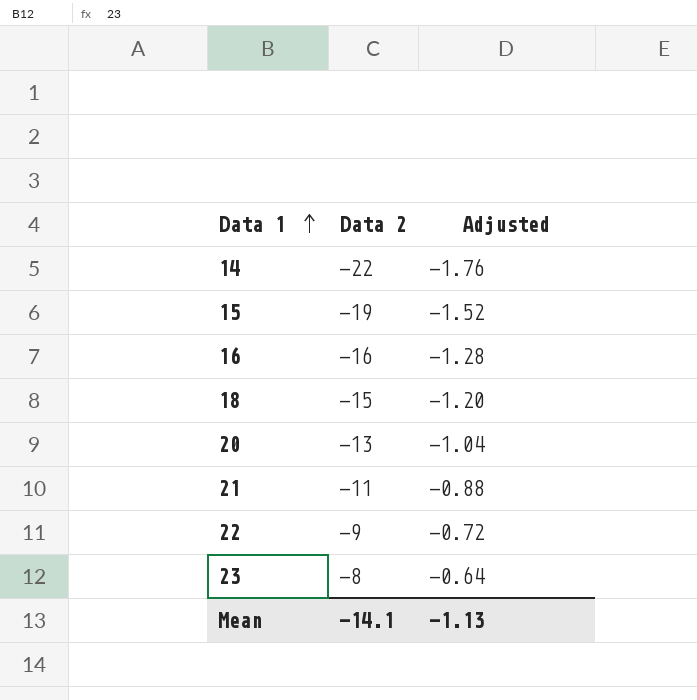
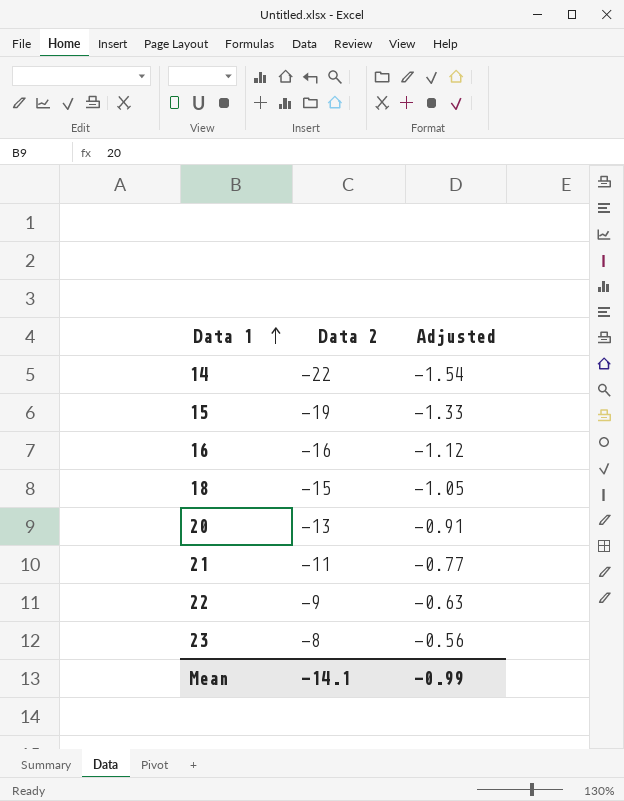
column Adjusted | formula: [Data 2] * 0.08 -> [Data 2] * 0.07
Mean | Adjusted: -1.13 -> -0.99

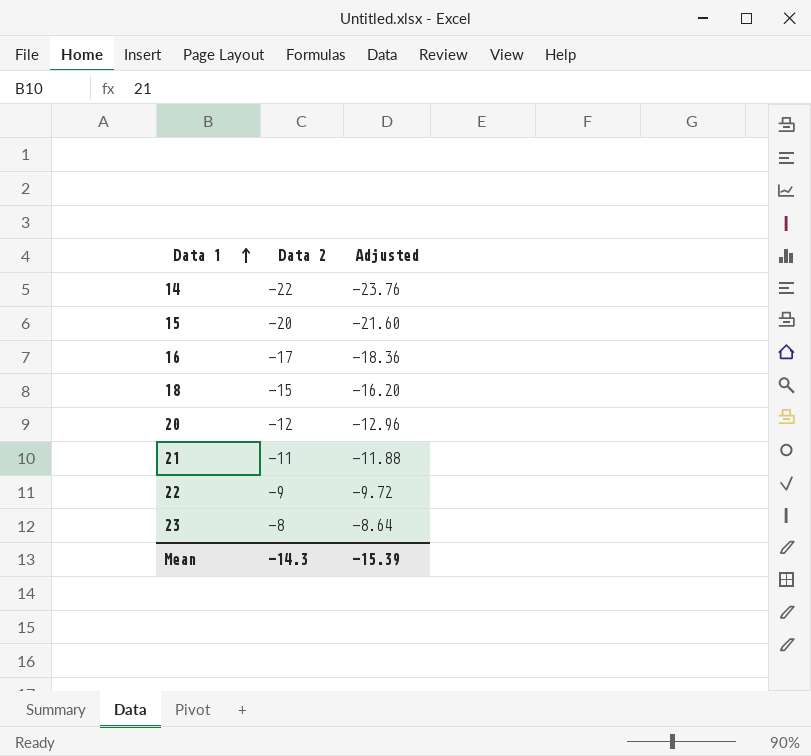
column Adjusted | formula: [Data 2] * 0.07 -> [Data 2] * 1.08
15 | Data 2: -19 -> -20
16 | Data 2: -16 -> -17
20 | Data 2: -13 -> -12
Mean | Data 2: -14.1 -> -14.3
Mean | Adjusted: -0.99 -> -15.39

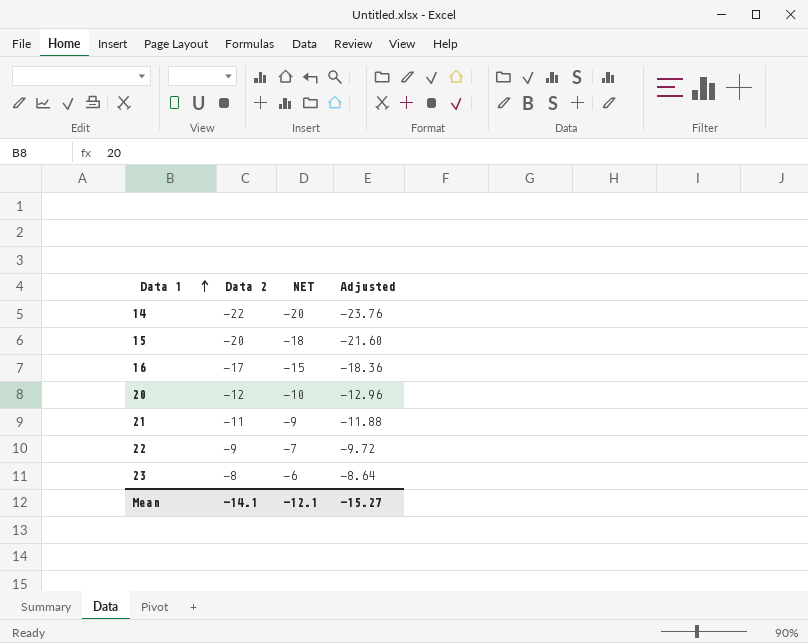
column NET | formula: none -> [Data 2] + 2
row 18: -15 | -16.20 -> none
Mean | Data 2: -14.3 -> -14.1
Mean | Adjusted: -15.39 -> -15.27

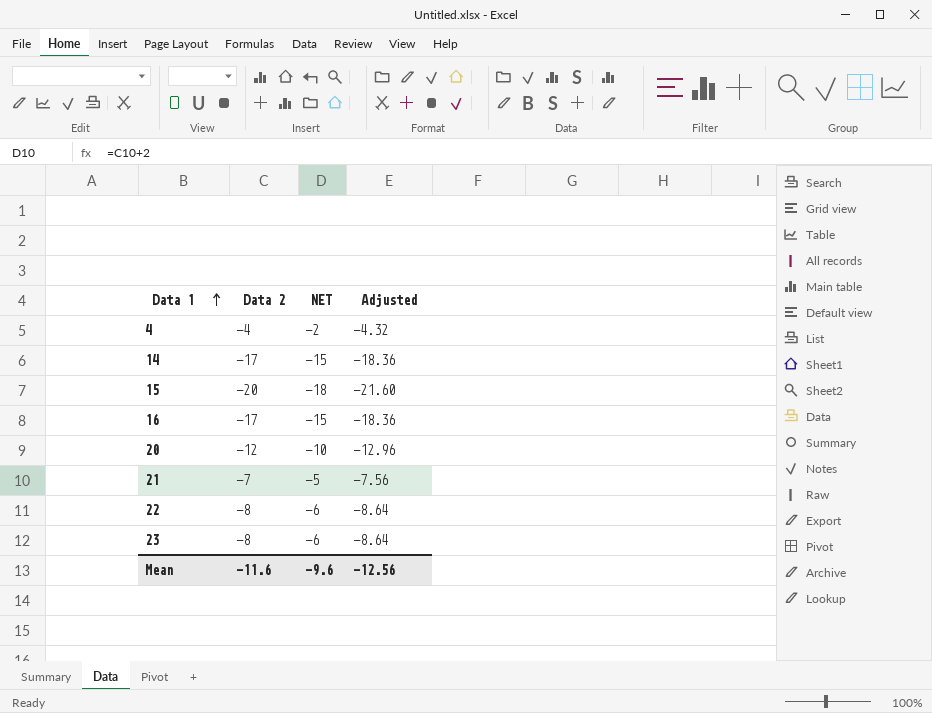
row 4: none -> -4 | -2 | -4.32
14 | Data 2: -22 -> -17
14 | NET: -20 -> -15
14 | Adjusted: -23.76 -> -18.36
21 | Data 2: -11 -> -7
21 | NET: -9 -> -5
21 | Adjusted: -11.88 -> -7.56
22 | Data 2: -9 -> -8
22 | NET: -7 -> -6
22 | Adjusted: -9.72 -> -8.64
Mean | Data 2: -14.1 -> -11.6
Mean | NET: -12.1 -> -9.6
Mean | Adjusted: -15.27 -> -12.56

